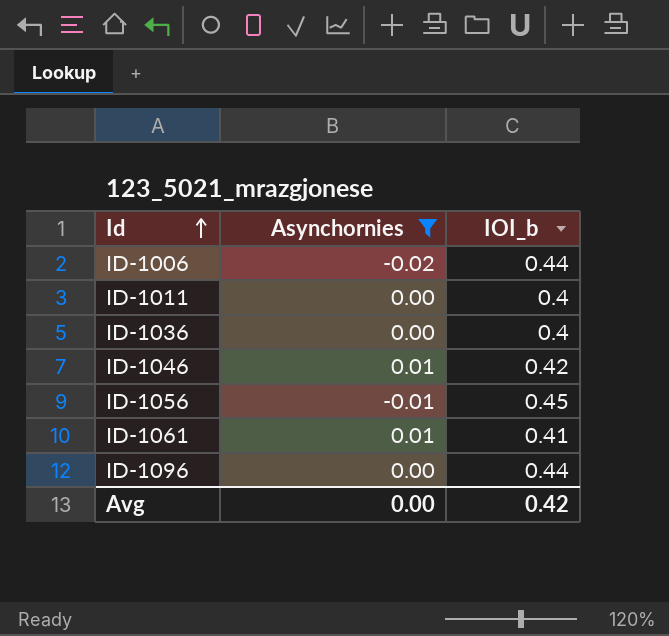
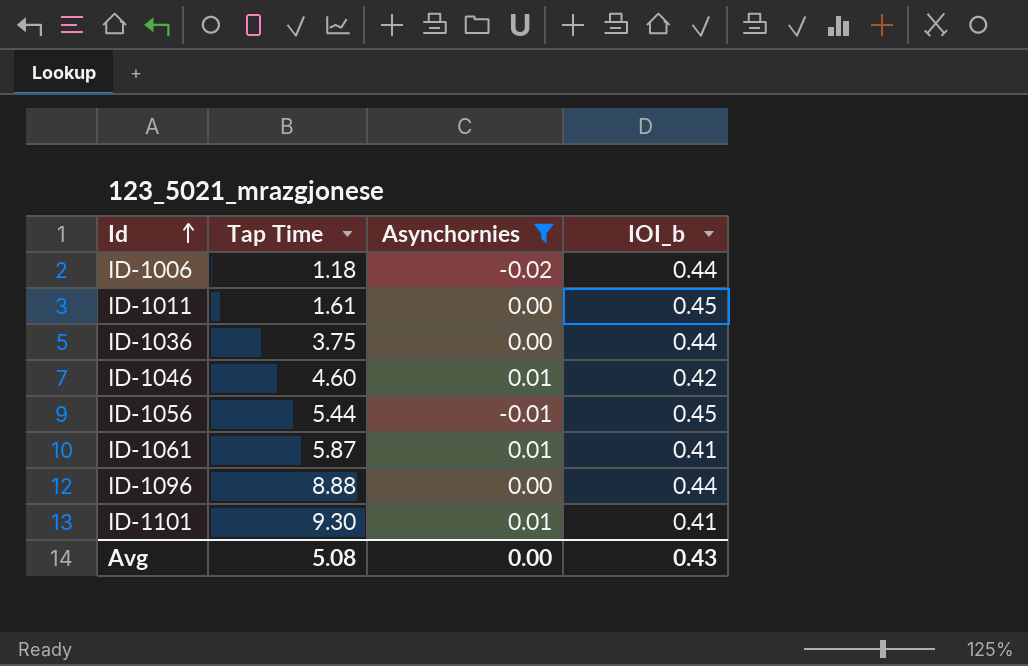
column Tap Time | position: none -> 2
ID-1011 | IOI_b: 0.4 -> 0.45
ID-1036 | IOI_b: 0.4 -> 0.44
row ID-1101: none -> 9.30 | 0.01 | 0.41
Avg | IOI_b: 0.42 -> 0.43

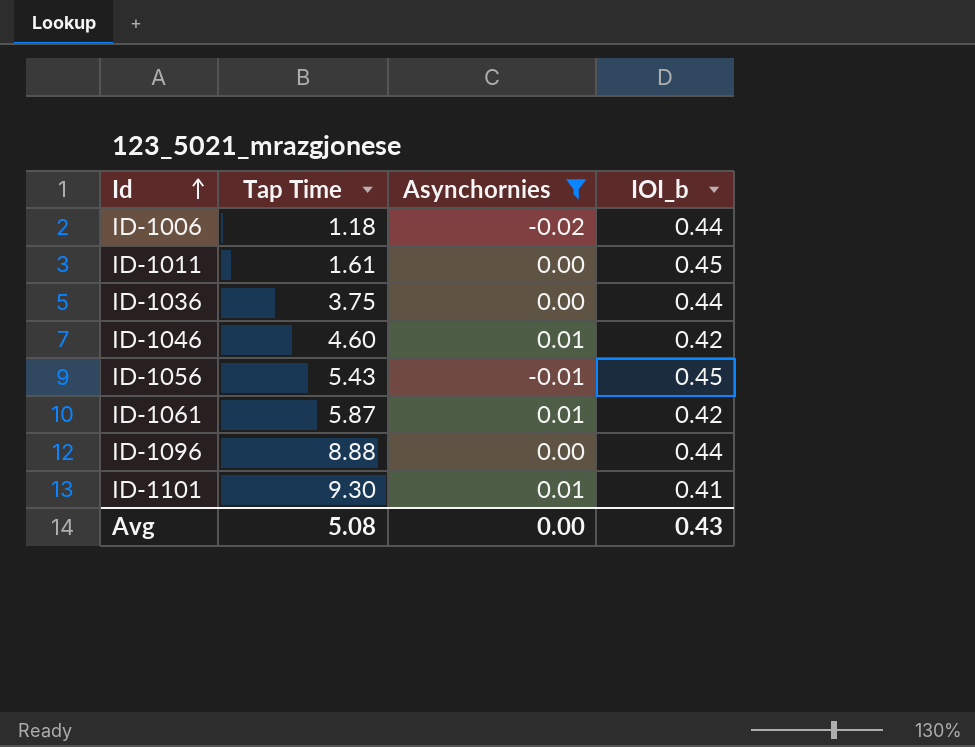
ID-1056 | Tap Time: 5.44 -> 5.43
ID-1061 | IOI_b: 0.41 -> 0.42

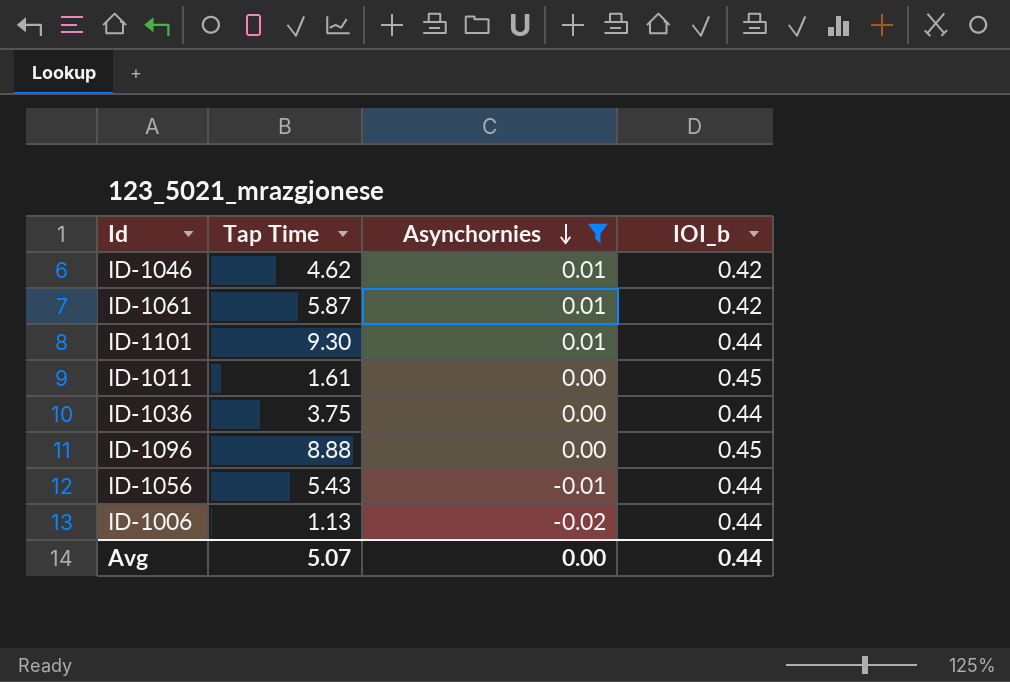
row order: Id ascending -> Asynchornies descending
ID-1046 | Tap Time: 4.60 -> 4.62
ID-1101 | IOI_b: 0.41 -> 0.44
ID-1096 | IOI_b: 0.44 -> 0.45
ID-1056 | IOI_b: 0.45 -> 0.44
ID-1006 | Tap Time: 1.18 -> 1.13
Avg | Tap Time: 5.08 -> 5.07
Avg | IOI_b: 0.43 -> 0.44

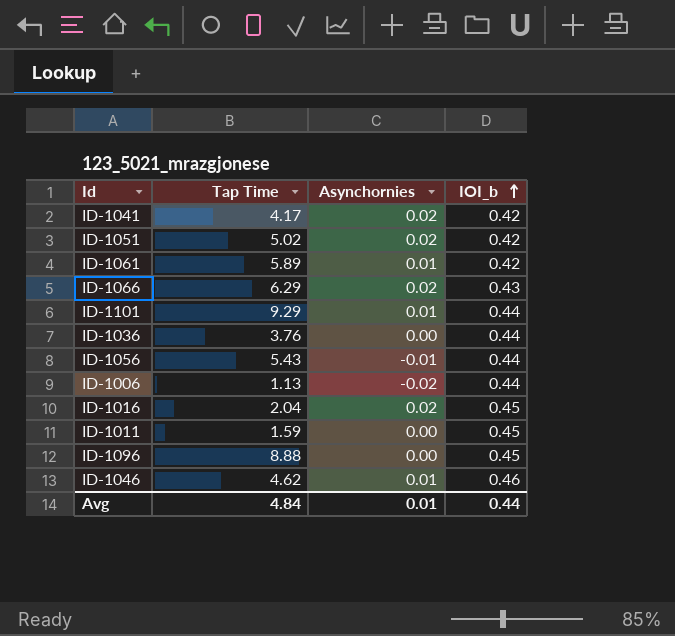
filter: Asynchornies != 0.02 -> none
row order: Asynchornies descending -> IOI_b ascending
ID-1061 | Tap Time: 5.87 -> 5.89
ID-1101 | Tap Time: 9.30 -> 9.29
ID-1036 | Tap Time: 3.75 -> 3.76
ID-1011 | Tap Time: 1.61 -> 1.59
ID-1046 | IOI_b: 0.42 -> 0.46
Avg | Tap Time: 5.07 -> 4.84
Avg | Asynchornies: 0.00 -> 0.01

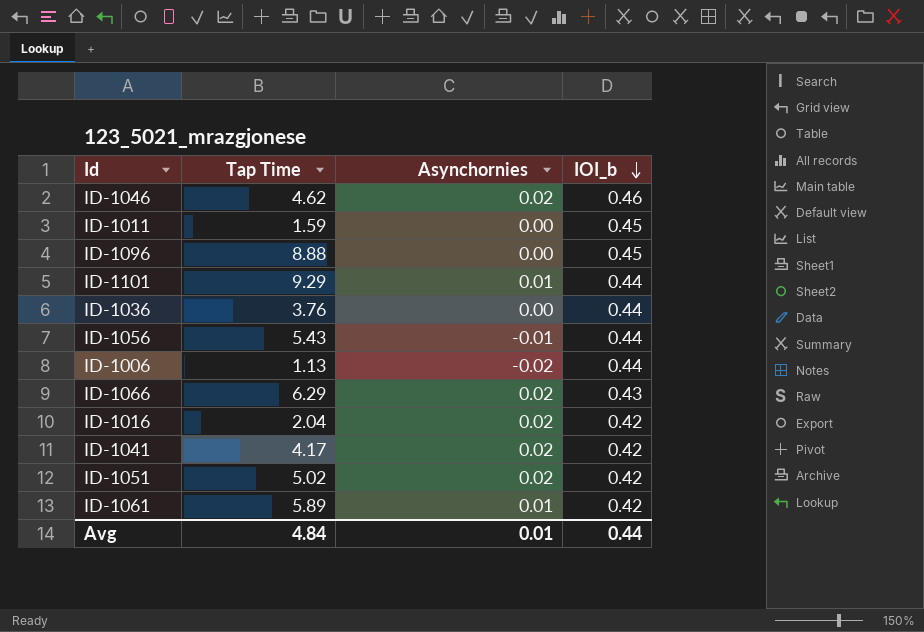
row order: IOI_b ascending -> IOI_b descending
ID-1046 | Asynchornies: 0.01 -> 0.02
ID-1016 | IOI_b: 0.45 -> 0.42

